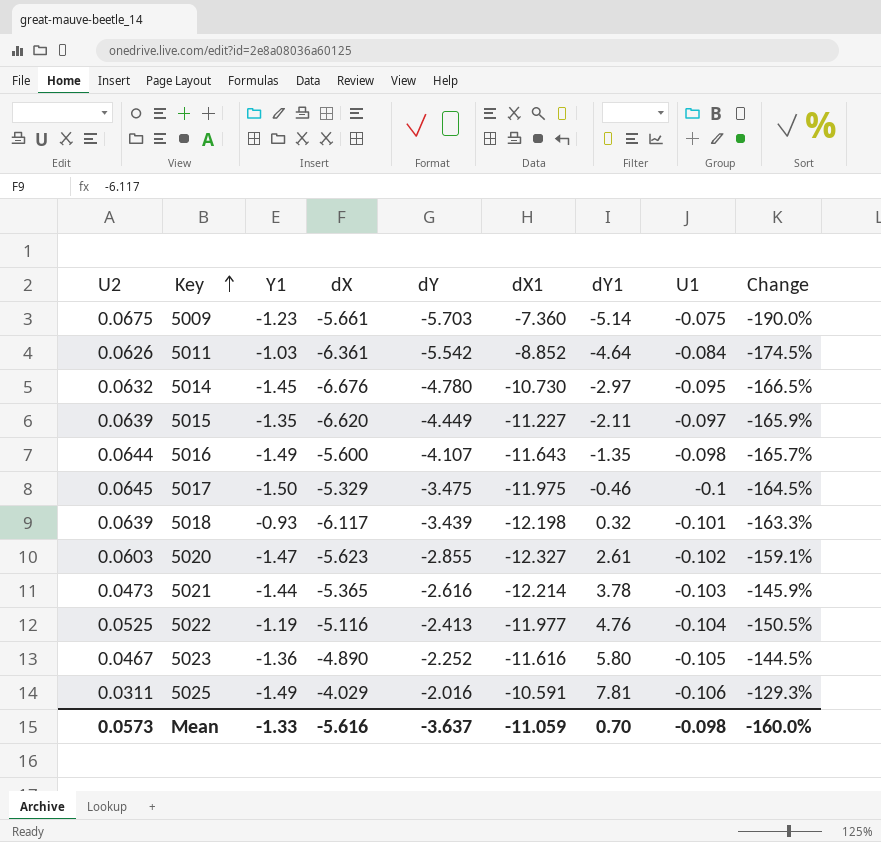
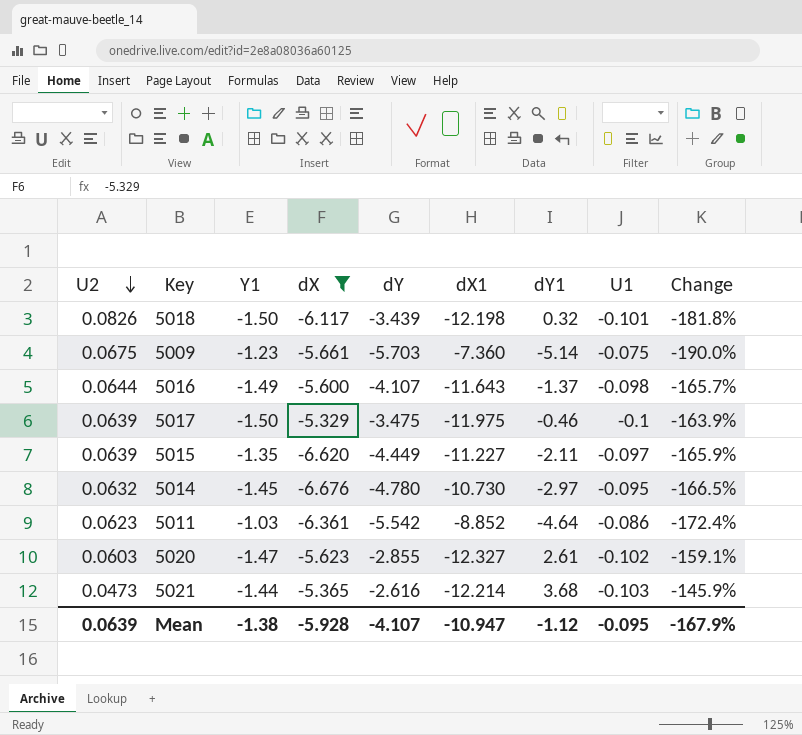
filter: none -> dX <= -5.329
row order: Key ascending -> U2 descending
5018 | U2: 0.0639 -> 0.0826
5018 | Y1: -0.93 -> -1.50
5018 | Change: -163.3% -> -181.8%
5016 | dY1: -1.35 -> -1.37
5017 | U2: 0.0645 -> 0.0639
5017 | Change: -164.5% -> -163.9%
5011 | U2: 0.0626 -> 0.0623
5011 | U1: -0.084 -> -0.086
5011 | Change: -174.5% -> -172.4%
5021 | dY1: 3.78 -> 3.68
Mean | U2: 0.0573 -> 0.0639
Mean | Y1: -1.33 -> -1.38
Mean | dX: -5.616 -> -5.928
Mean | dY: -3.637 -> -4.107
Mean | dX1: -11.059 -> -10.947
Mean | dY1: 0.70 -> -1.12
Mean | U1: -0.098 -> -0.095
Mean | Change: -160.0% -> -167.9%

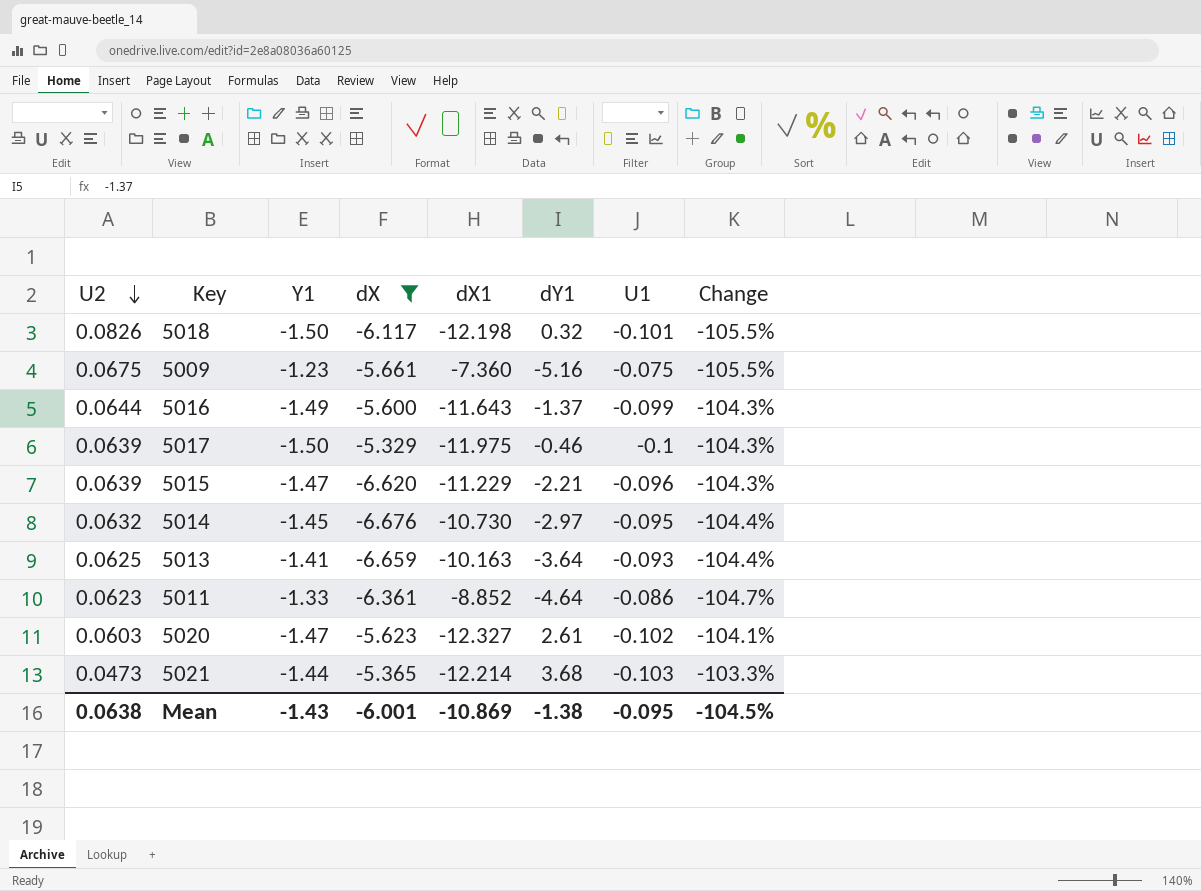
column dY | position: 5 -> none
column Change | formula: ([U2] - [U1]) / [U1] -> ([U2] - [Y1]) / [Y1]
5009 | dY1: -5.14 -> -5.16
5016 | U1: -0.098 -> -0.099
5015 | Y1: -1.35 -> -1.47
5015 | dX1: -11.227 -> -11.229
5015 | dY1: -2.11 -> -2.21
5015 | U1: -0.097 -> -0.096
row 5013: none -> 0.0625 | -1.41 | -6.659 | -10.163 | -3.64 | -0.093 | -104.4%
5011 | Y1: -1.03 -> -1.33
Mean | U2: 0.0639 -> 0.0638
Mean | Y1: -1.38 -> -1.43
Mean | dX: -5.928 -> -6.001
Mean | dX1: -10.947 -> -10.869
Mean | dY1: -1.12 -> -1.38
Mean | Change: -167.9% -> -104.5%

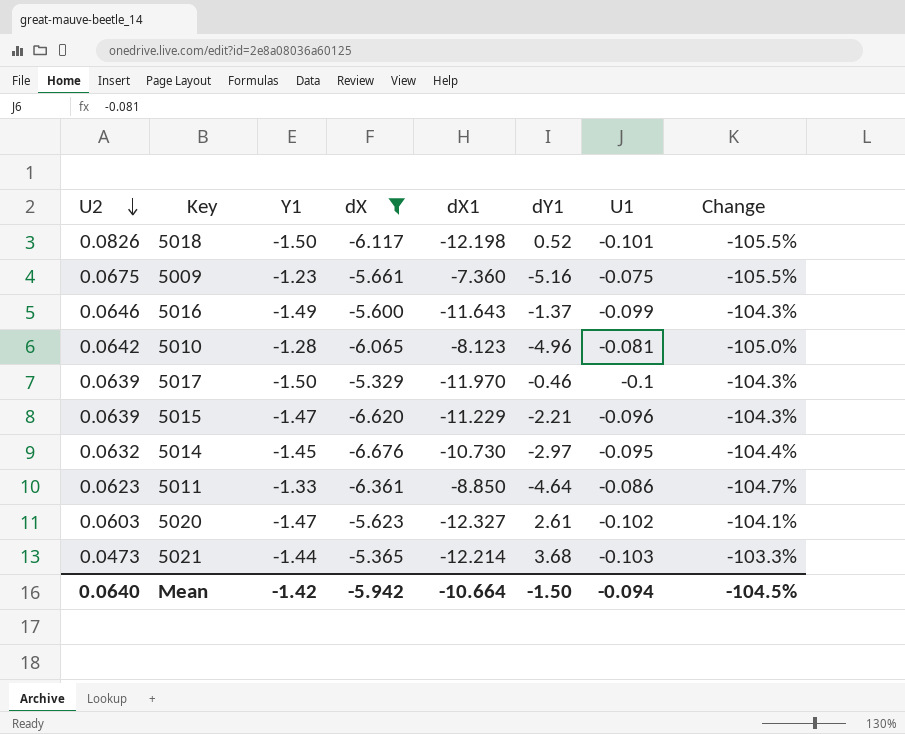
row 5013: 0.0625 | -1.41 | -6.659 | -10.163 | -3.64 | -0.093 | -104.4% -> none
5018 | dY1: 0.32 -> 0.52
5016 | U2: 0.0644 -> 0.0646
row 5010: none -> 0.0642 | -1.28 | -6.065 | -8.123 | -4.96 | -0.081 | -105.0%
5017 | dX1: -11.975 -> -11.970
5011 | dX1: -8.852 -> -8.850
Mean | U2: 0.0638 -> 0.0640
Mean | Y1: -1.43 -> -1.42
Mean | dX: -6.001 -> -5.942
Mean | dX1: -10.869 -> -10.664
Mean | dY1: -1.38 -> -1.50
Mean | U1: -0.095 -> -0.094

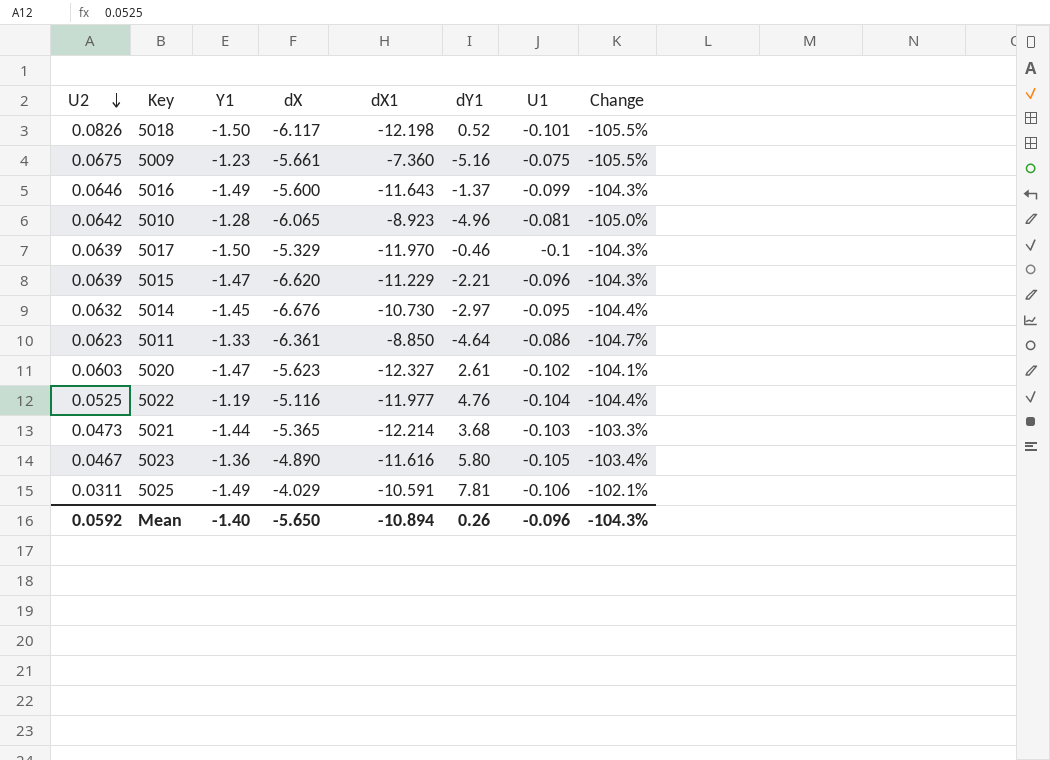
filter: dX <= -5.329 -> none
5010 | dX1: -8.123 -> -8.923
Mean | U2: 0.0640 -> 0.0592
Mean | Y1: -1.42 -> -1.40
Mean | dX: -5.942 -> -5.650
Mean | dX1: -10.664 -> -10.894
Mean | dY1: -1.50 -> 0.26
Mean | U1: -0.094 -> -0.096
Mean | Change: -104.5% -> -104.3%

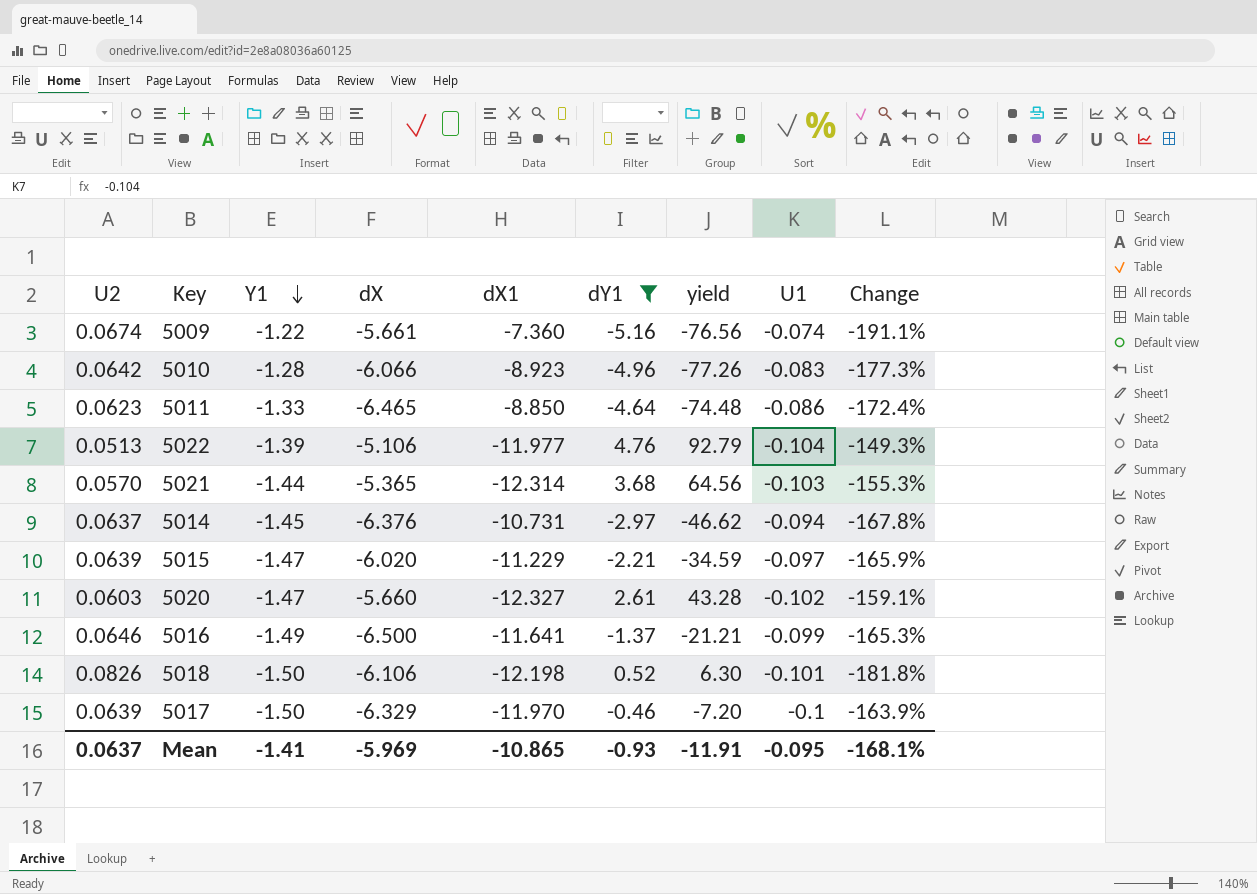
filter: none -> dY1 <= 4.76
row order: U2 descending -> Y1 descending
column yield | formula: none -> [dY1] / [U2]
column Change | formula: ([U2] - [Y1]) / [Y1] -> ([U2] - [U1]) / [U1]
5009 | U2: 0.0675 -> 0.0674
5009 | Y1: -1.23 -> -1.22
5009 | U1: -0.075 -> -0.074
5010 | dX: -6.065 -> -6.066
5010 | U1: -0.081 -> -0.083
5011 | dX: -6.361 -> -6.465
5022 | U2: 0.0525 -> 0.0513
5022 | Y1: -1.19 -> -1.39
5022 | dX: -5.116 -> -5.106
5021 | U2: 0.0473 -> 0.0570
5021 | dX1: -12.214 -> -12.314
5014 | U2: 0.0632 -> 0.0637
5014 | dX: -6.676 -> -6.376
5014 | dX1: -10.730 -> -10.731
5014 | U1: -0.095 -> -0.094
5015 | dX: -6.620 -> -6.020
5015 | U1: -0.096 -> -0.097
5020 | dX: -5.623 -> -5.660
5016 | dX: -5.600 -> -6.500
5016 | dX1: -11.643 -> -11.641
5018 | dX: -6.117 -> -6.106
5017 | dX: -5.329 -> -6.329
Mean | U2: 0.0592 -> 0.0637
Mean | Y1: -1.40 -> -1.41
Mean | dX: -5.650 -> -5.969
Mean | dX1: -10.894 -> -10.865
Mean | dY1: 0.26 -> -0.93
Mean | U1: -0.096 -> -0.095
Mean | Change: -104.3% -> -168.1%

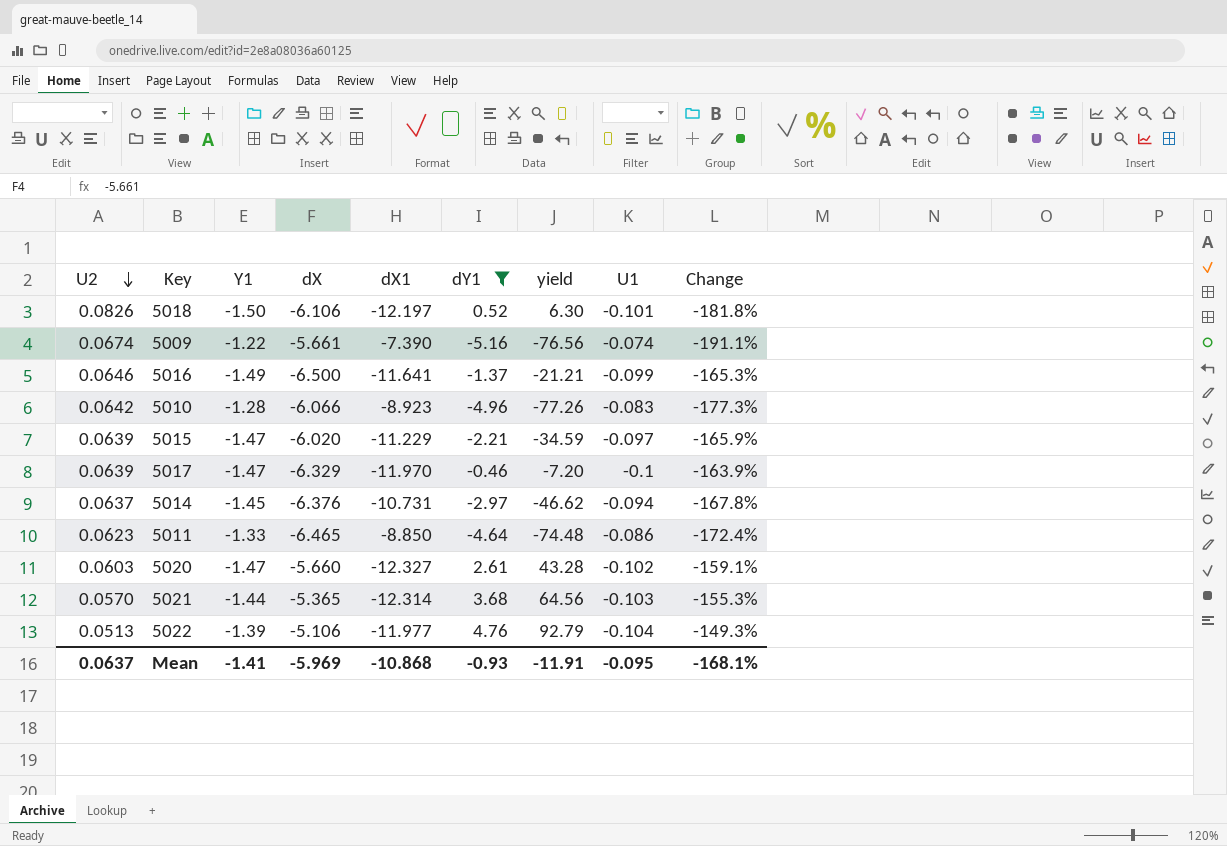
row order: Y1 descending -> U2 descending
5018 | dX1: -12.198 -> -12.197
5009 | dX1: -7.360 -> -7.390
5017 | Y1: -1.50 -> -1.47
Mean | dX1: -10.865 -> -10.868

